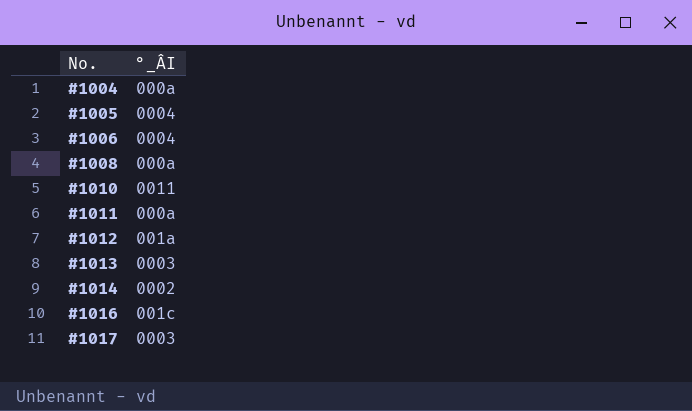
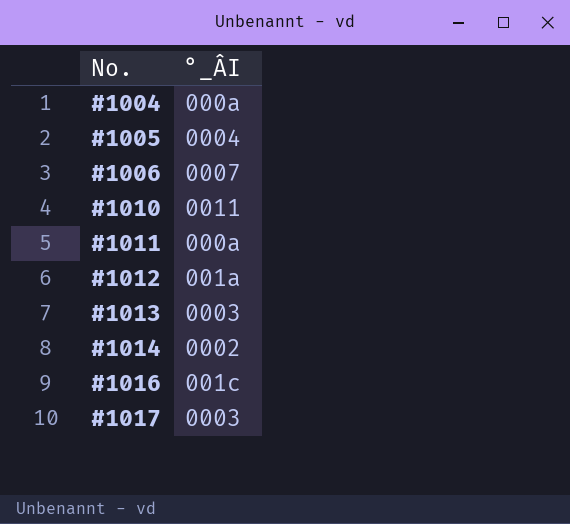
row #1008: 000a -> none
#1006 | °_ÂI: 0004 -> 0007

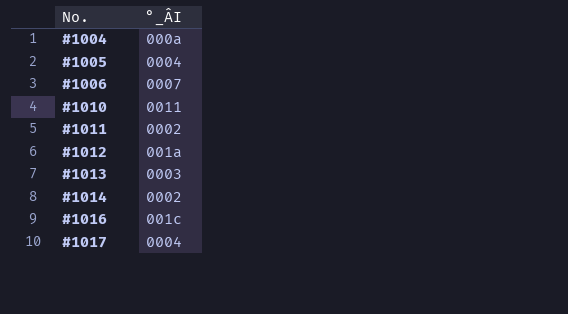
#1011 | °_ÂI: 000a -> 0002
#1017 | °_ÂI: 0003 -> 0004

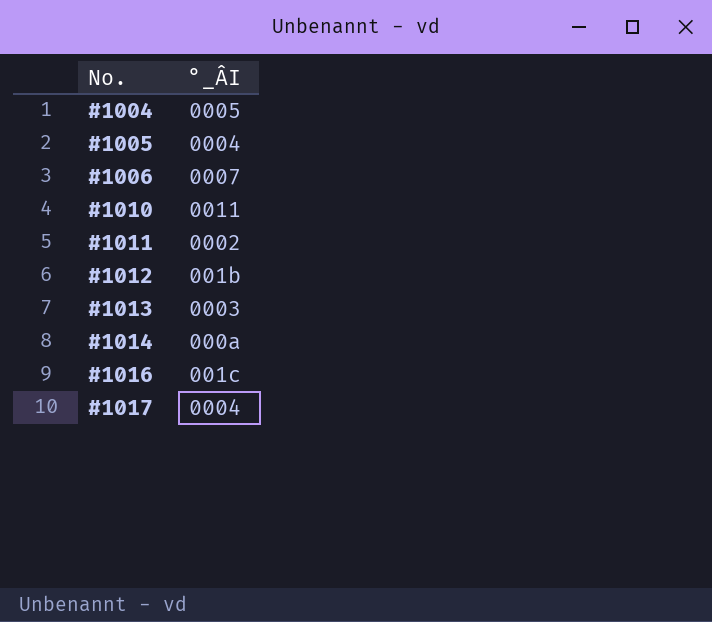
#1004 | °_ÂI: 000a -> 0005
#1012 | °_ÂI: 001a -> 001b
#1014 | °_ÂI: 0002 -> 000a

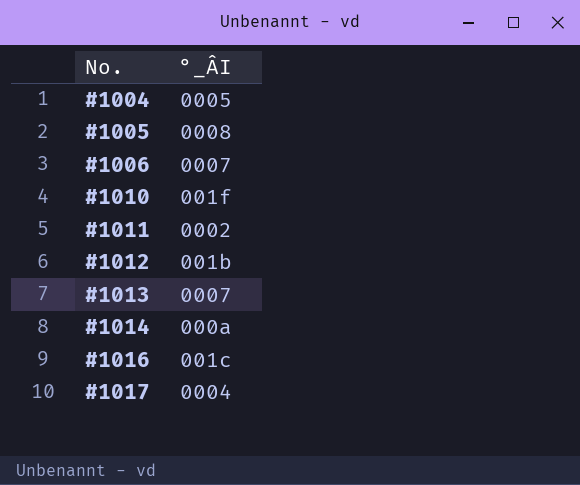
#1005 | °_ÂI: 0004 -> 0008
#1010 | °_ÂI: 0011 -> 001f
#1013 | °_ÂI: 0003 -> 0007

